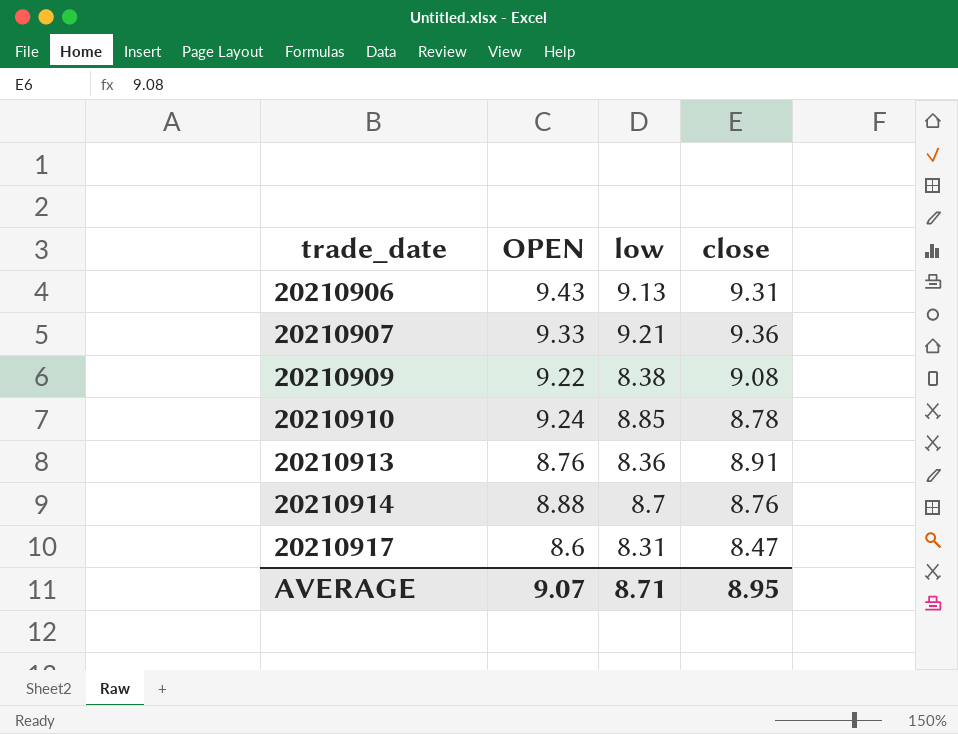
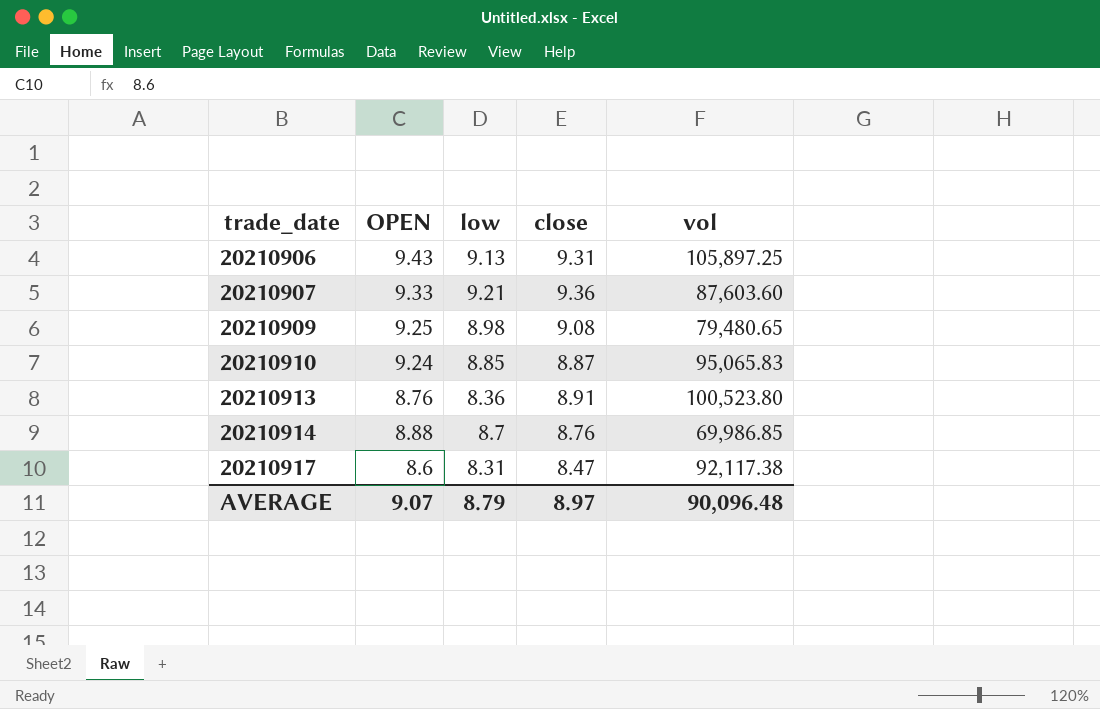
column vol | position: none -> 5
20210909 | OPEN: 9.22 -> 9.25
20210909 | low: 8.38 -> 8.98
20210910 | close: 8.78 -> 8.87
AVERAGE | low: 8.71 -> 8.79
AVERAGE | close: 8.95 -> 8.97

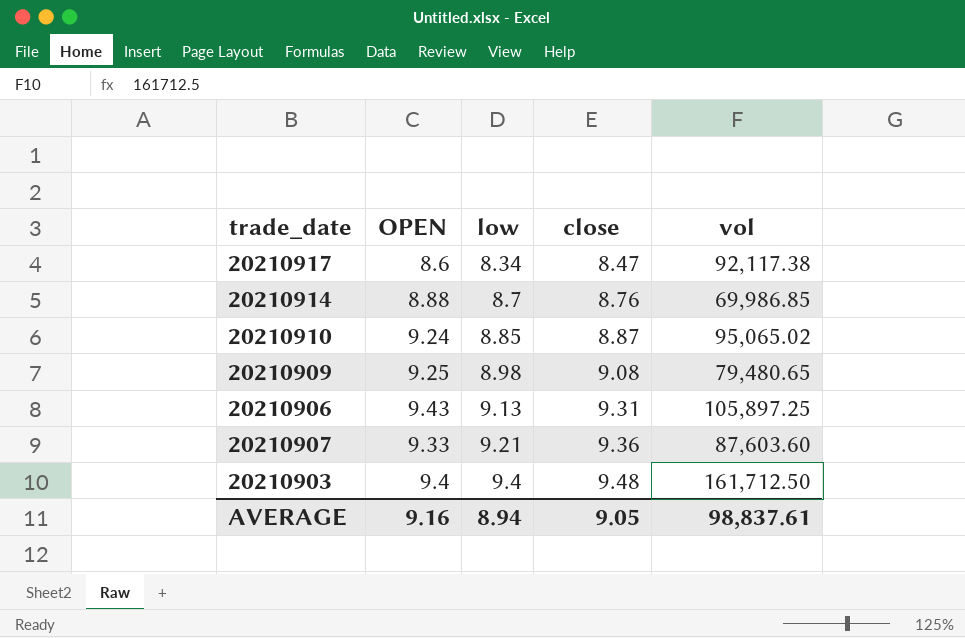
row order: trade_date ascending -> low ascending
row 20210913: 8.76 | 8.36 | 8.91 | 100,523.80 -> none
20210917 | low: 8.31 -> 8.34
20210910 | vol: 95,065.83 -> 95,065.02
row 20210903: none -> 9.4 | 9.4 | 9.48 | 161,712.50
AVERAGE | OPEN: 9.07 -> 9.16
AVERAGE | low: 8.79 -> 8.94
AVERAGE | close: 8.97 -> 9.05
AVERAGE | vol: 90,096.48 -> 98,837.61

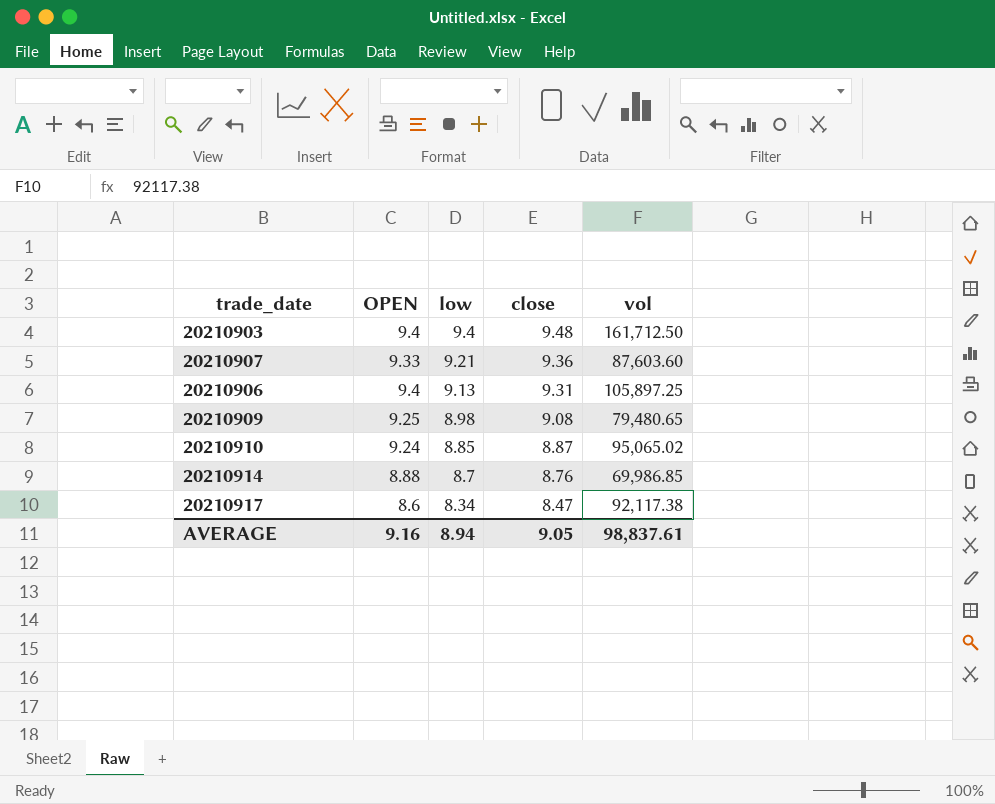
row order: low ascending -> low descending
20210906 | OPEN: 9.43 -> 9.4

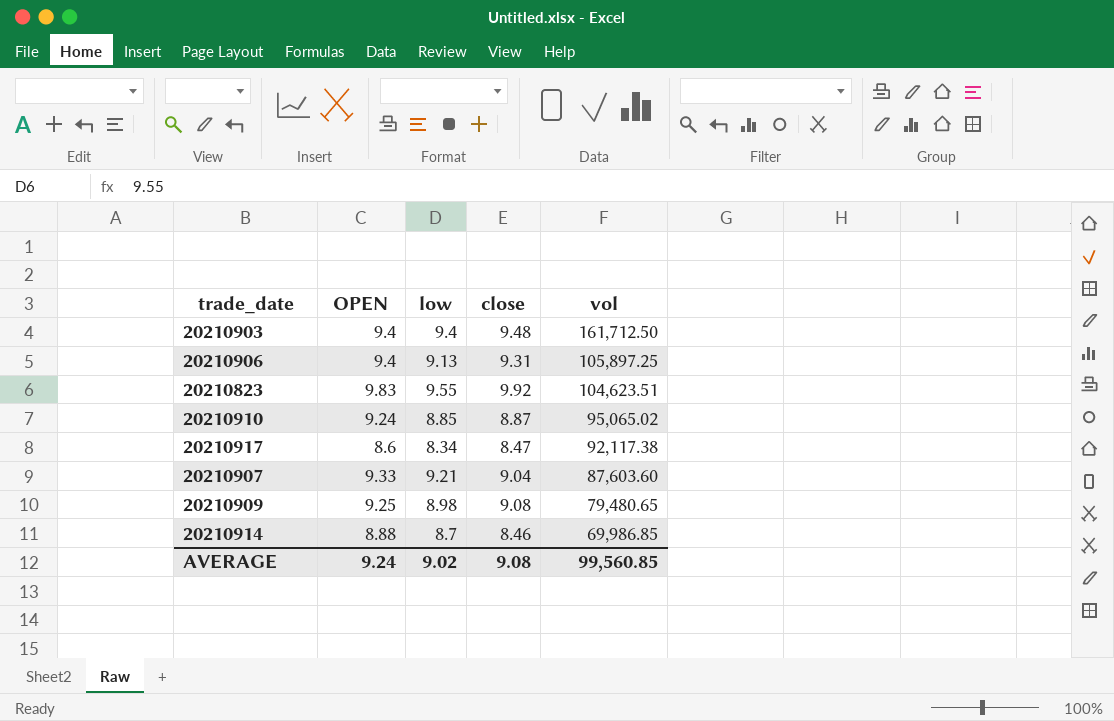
row order: low descending -> vol descending
row 20210823: none -> 9.83 | 9.55 | 9.92 | 104,623.51
20210907 | close: 9.36 -> 9.04
20210914 | close: 8.76 -> 8.46
AVERAGE | OPEN: 9.16 -> 9.24
AVERAGE | low: 8.94 -> 9.02
AVERAGE | close: 9.05 -> 9.08
AVERAGE | vol: 98,837.61 -> 99,560.85

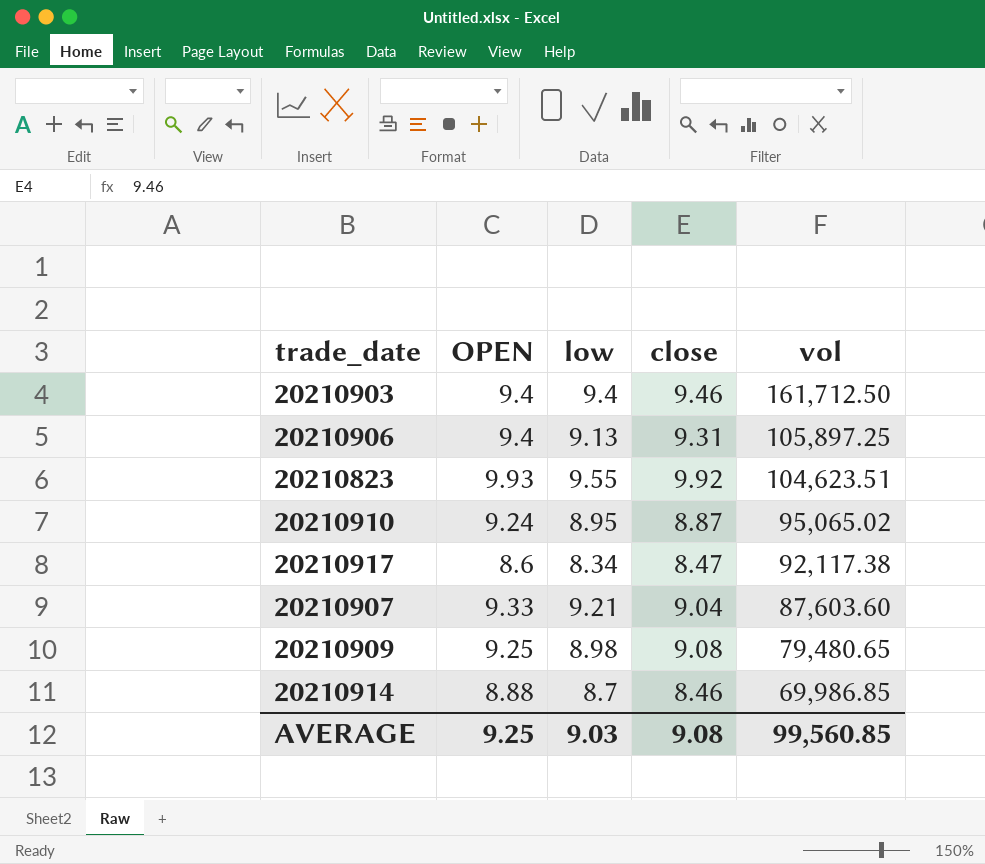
20210903 | close: 9.48 -> 9.46
20210823 | OPEN: 9.83 -> 9.93
20210910 | low: 8.85 -> 8.95
AVERAGE | OPEN: 9.24 -> 9.25
AVERAGE | low: 9.02 -> 9.03

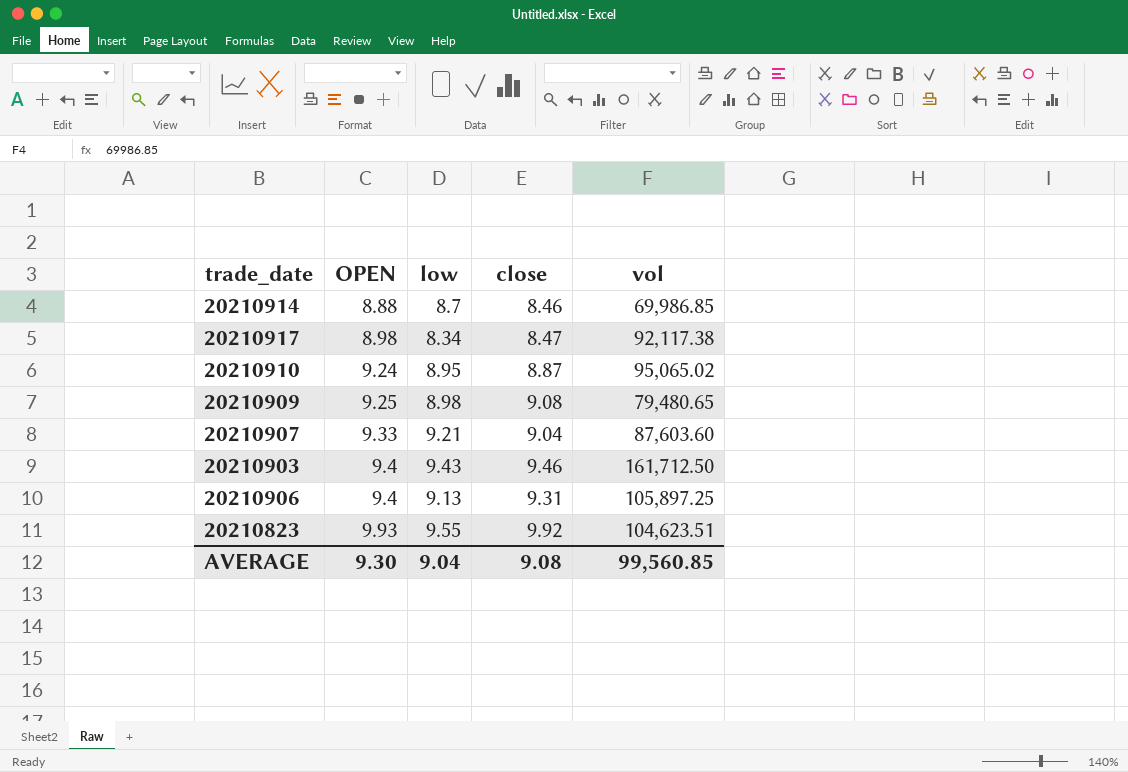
row order: vol descending -> OPEN ascending
20210917 | OPEN: 8.6 -> 8.98
20210903 | low: 9.4 -> 9.43
AVERAGE | OPEN: 9.25 -> 9.30
AVERAGE | low: 9.03 -> 9.04

